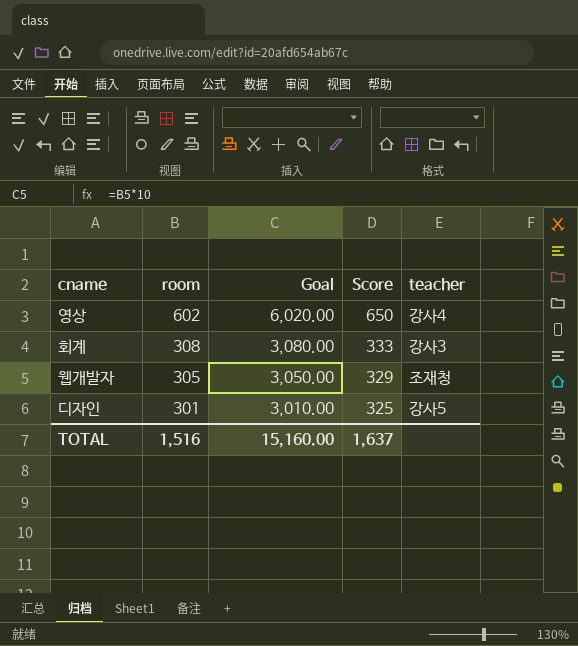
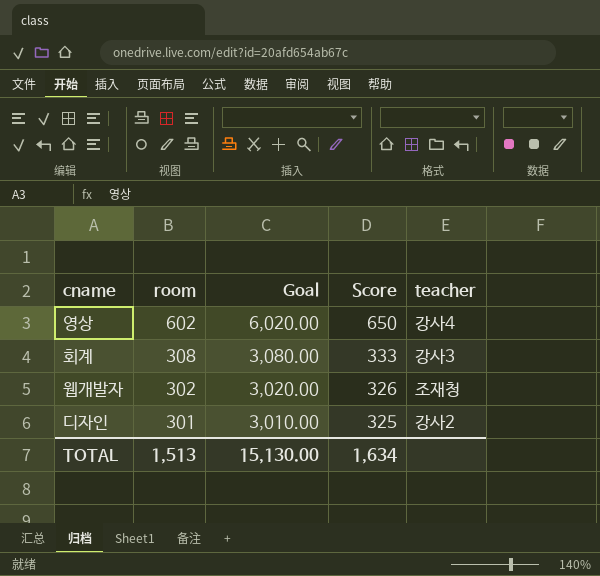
웹개발자 | room: 305 -> 302
웹개발자 | Goal: 3,050.00 -> 3,020.00
웹개발자 | Score: 329 -> 326
디자인 | teacher: 강사5 -> 강사2
TOTAL | room: 1,516 -> 1,513
TOTAL | Goal: 15,160.00 -> 15,130.00
TOTAL | Score: 1,637 -> 1,634

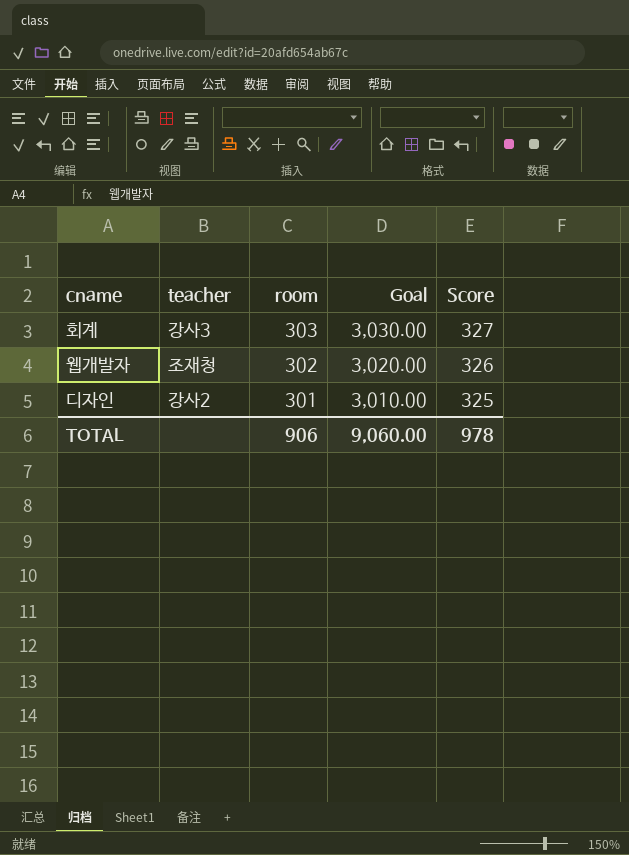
column teacher | position: 5 -> 2
row 영상: 602 | 6,020.00 | 650 | 강사4 -> none
회계 | room: 308 -> 303
회계 | Goal: 3,080.00 -> 3,030.00
회계 | Score: 333 -> 327
TOTAL | room: 1,513 -> 906
TOTAL | Goal: 15,130.00 -> 9,060.00
TOTAL | Score: 1,634 -> 978

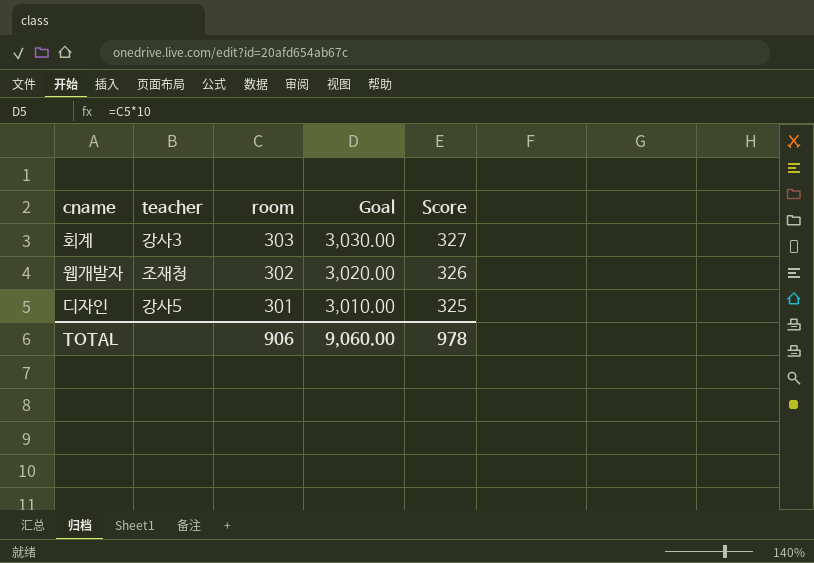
디자인 | teacher: 강사2 -> 강사5

